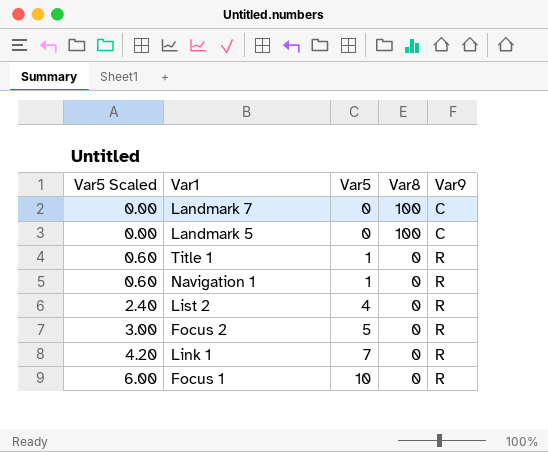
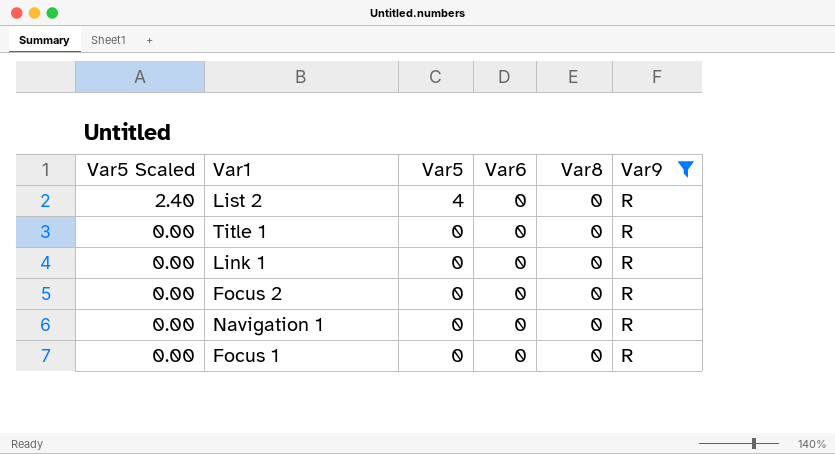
filter: none -> Var9 = R
row order: Var5 Scaled ascending -> Var5 Scaled descending
column Var6 | position: none -> 4
Title 1 | Var5 Scaled: 0.60 -> 0.00
Title 1 | Var5: 1 -> 0
Link 1 | Var5 Scaled: 4.20 -> 0.00
Link 1 | Var5: 7 -> 0
Focus 2 | Var5 Scaled: 3.00 -> 0.00
Focus 2 | Var5: 5 -> 0
Navigation 1 | Var5 Scaled: 0.60 -> 0.00
Navigation 1 | Var5: 1 -> 0
Focus 1 | Var5 Scaled: 6.00 -> 0.00
Focus 1 | Var5: 10 -> 0

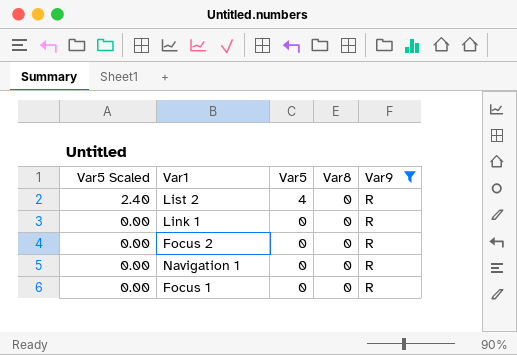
column Var6 | position: 4 -> none
row Title 1: 0.00 | 0 | 0 | 0 | R -> none

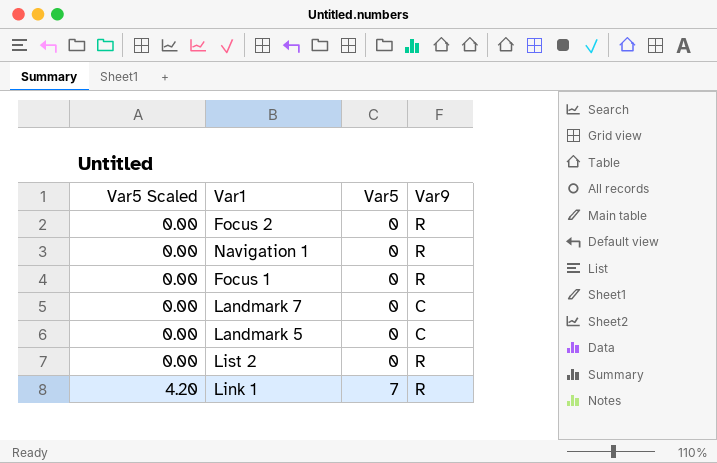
filter: Var9 = R -> none
row order: Var5 Scaled descending -> Var5 Scaled ascending
column Var8 | position: 4 -> none
List 2 | Var5 Scaled: 2.40 -> 0.00
List 2 | Var5: 4 -> 0
Link 1 | Var5 Scaled: 0.00 -> 4.20
Link 1 | Var5: 0 -> 7

